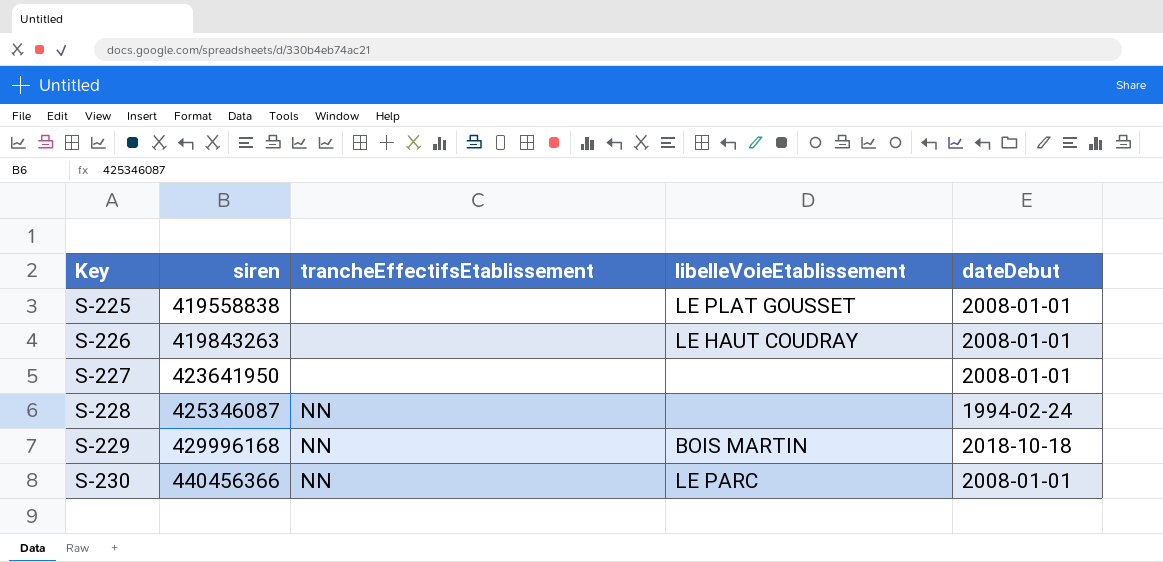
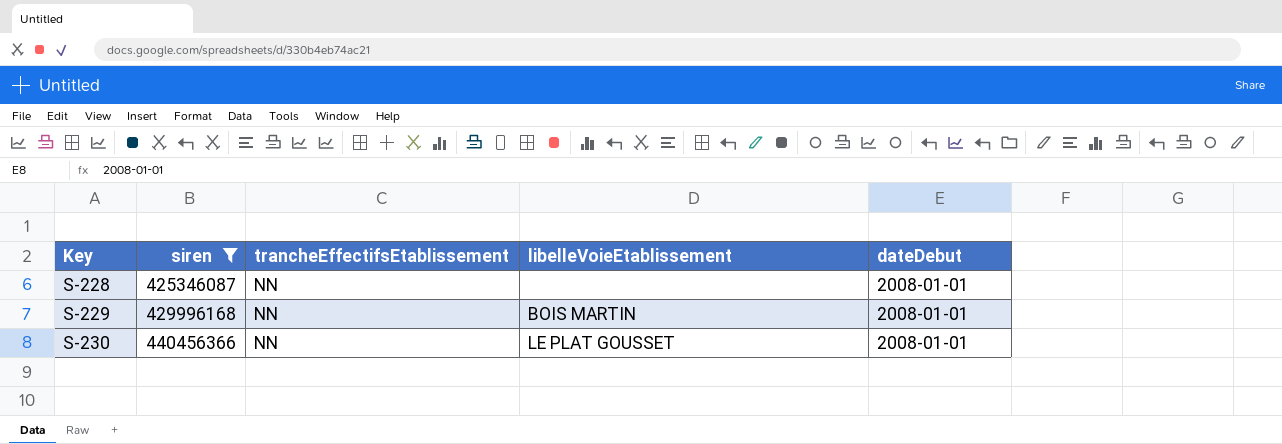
filter: none -> siren >= 425346087
S-228 | dateDebut: 1994-02-24 -> 2008-01-01
S-229 | dateDebut: 2018-10-18 -> 2008-01-01
S-230 | libelleVoieEtablissement: LE PARC -> LE PLAT GOUSSET

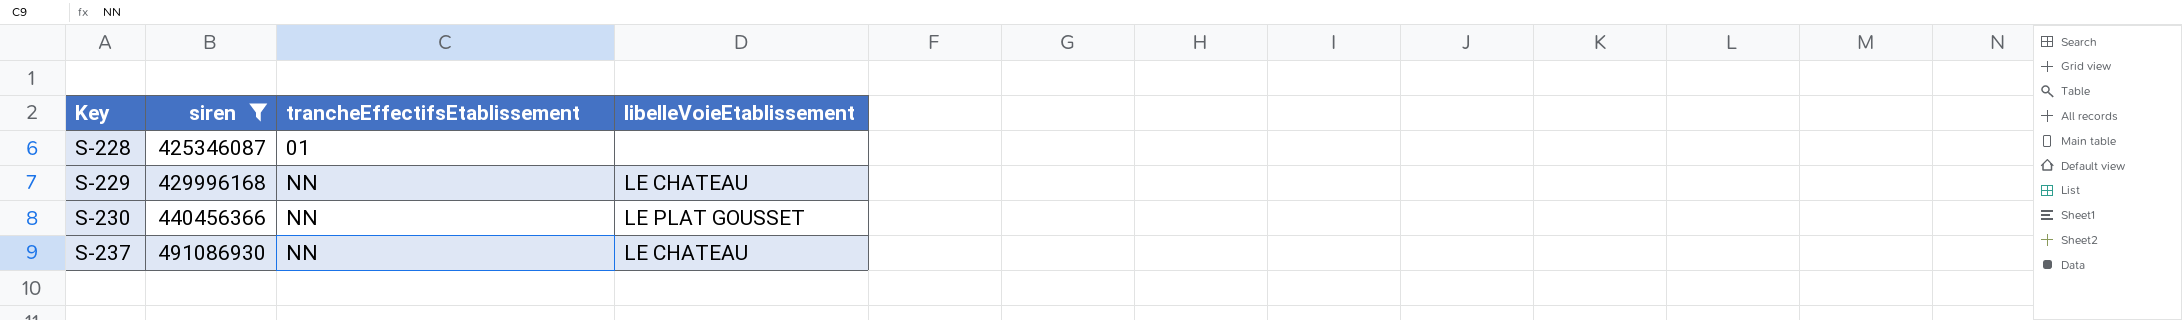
column dateDebut | position: 5 -> none
S-228 | trancheEffectifsEtablissement: NN -> 01
S-229 | libelleVoieEtablissement: BOIS MARTIN -> LE CHATEAU
row S-237: none -> 491086930 | NN | LE CHATEAU

